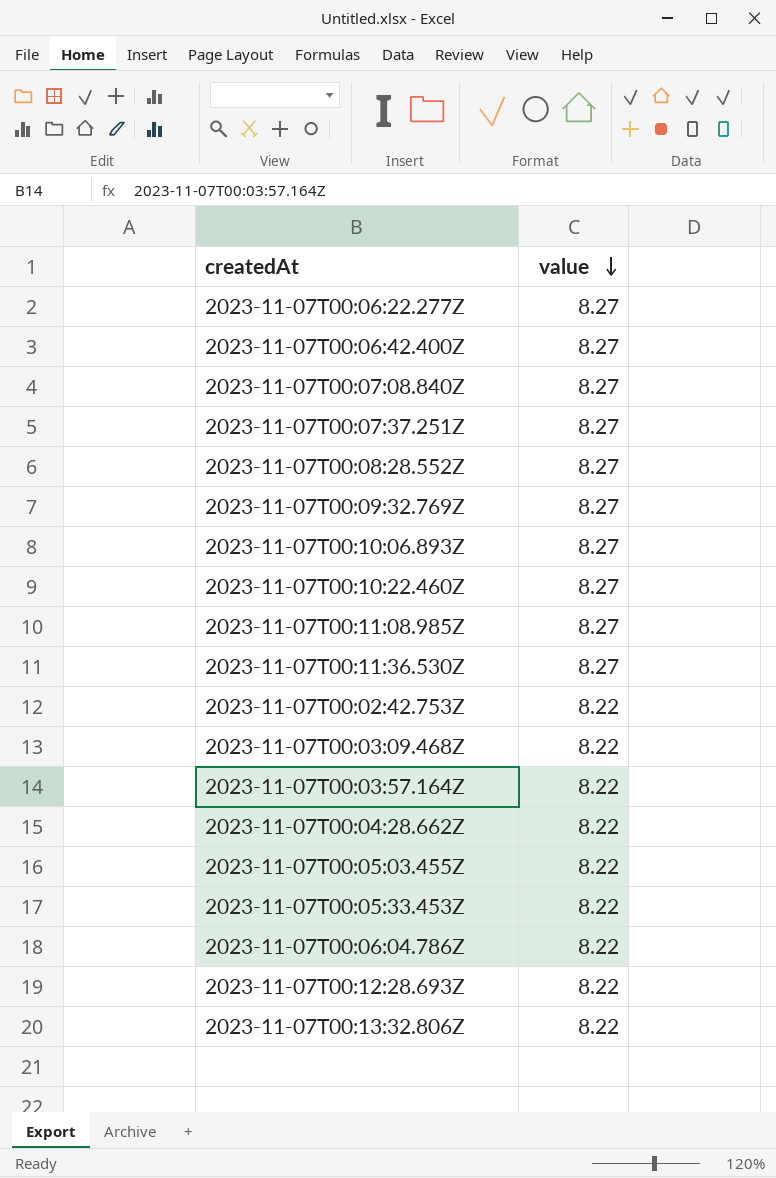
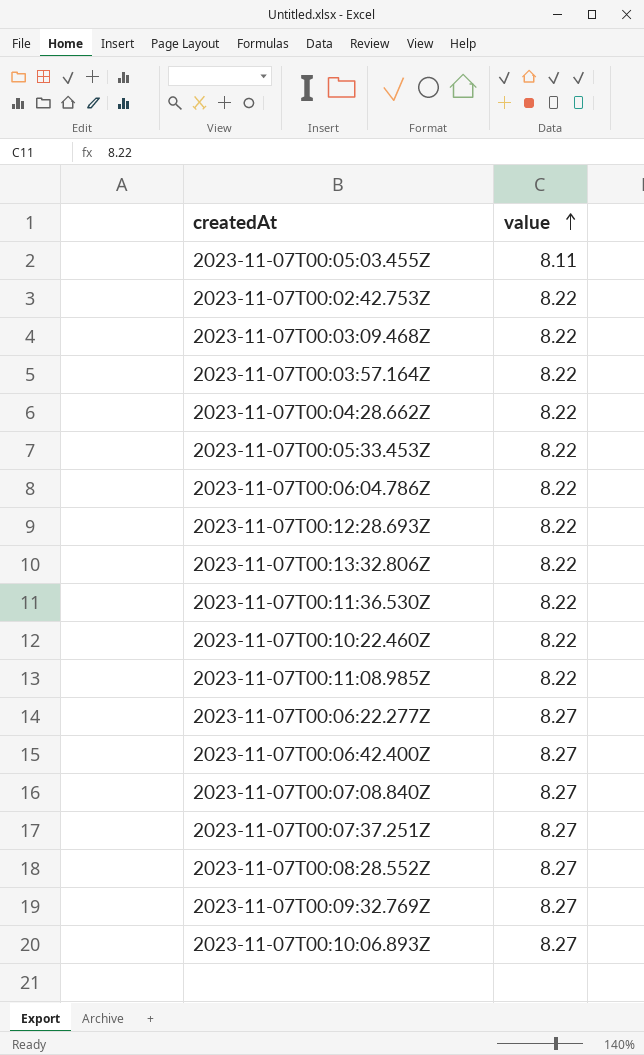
row order: value descending -> value ascending
2023-11-07T00:05:03.455Z | value: 8.22 -> 8.11
2023-11-07T00:11:36.530Z | value: 8.27 -> 8.22
2023-11-07T00:10:22.460Z | value: 8.27 -> 8.22
2023-11-07T00:11:08.985Z | value: 8.27 -> 8.22

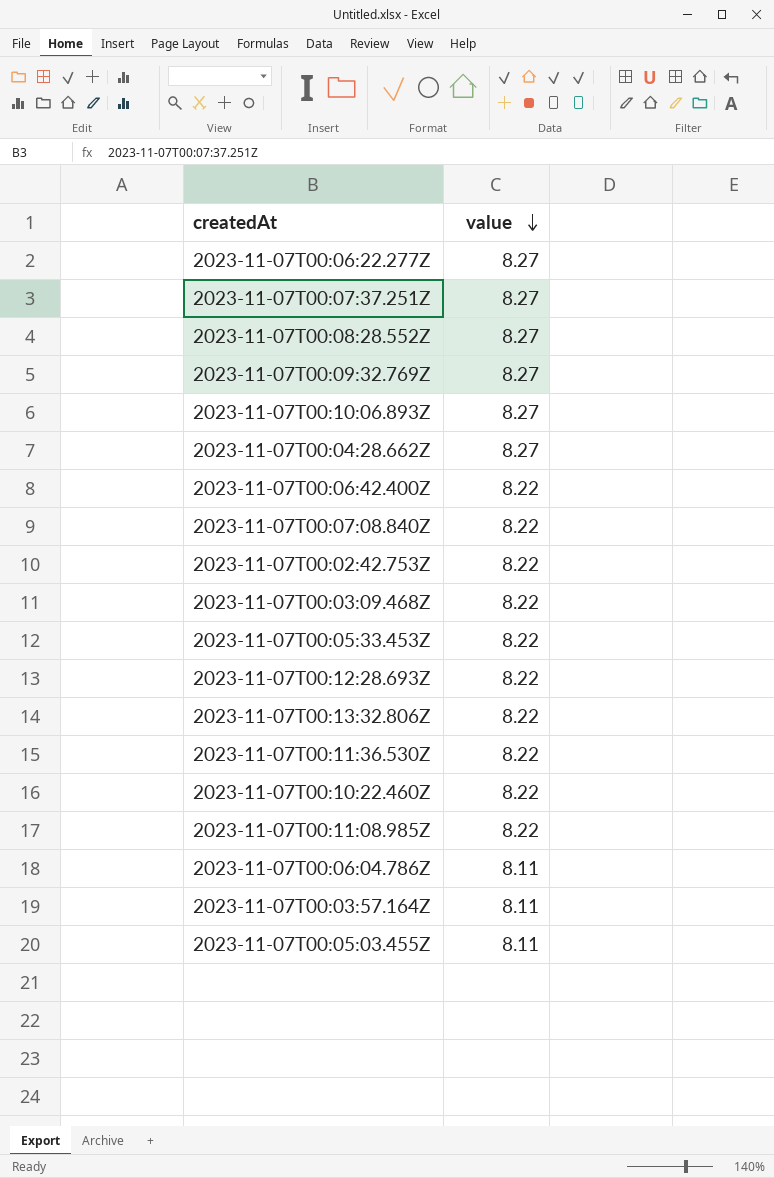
row order: value ascending -> value descending
2023-11-07T00:04:28.662Z | value: 8.22 -> 8.27
2023-11-07T00:06:42.400Z | value: 8.27 -> 8.22
2023-11-07T00:07:08.840Z | value: 8.27 -> 8.22
2023-11-07T00:06:04.786Z | value: 8.22 -> 8.11
2023-11-07T00:03:57.164Z | value: 8.22 -> 8.11

